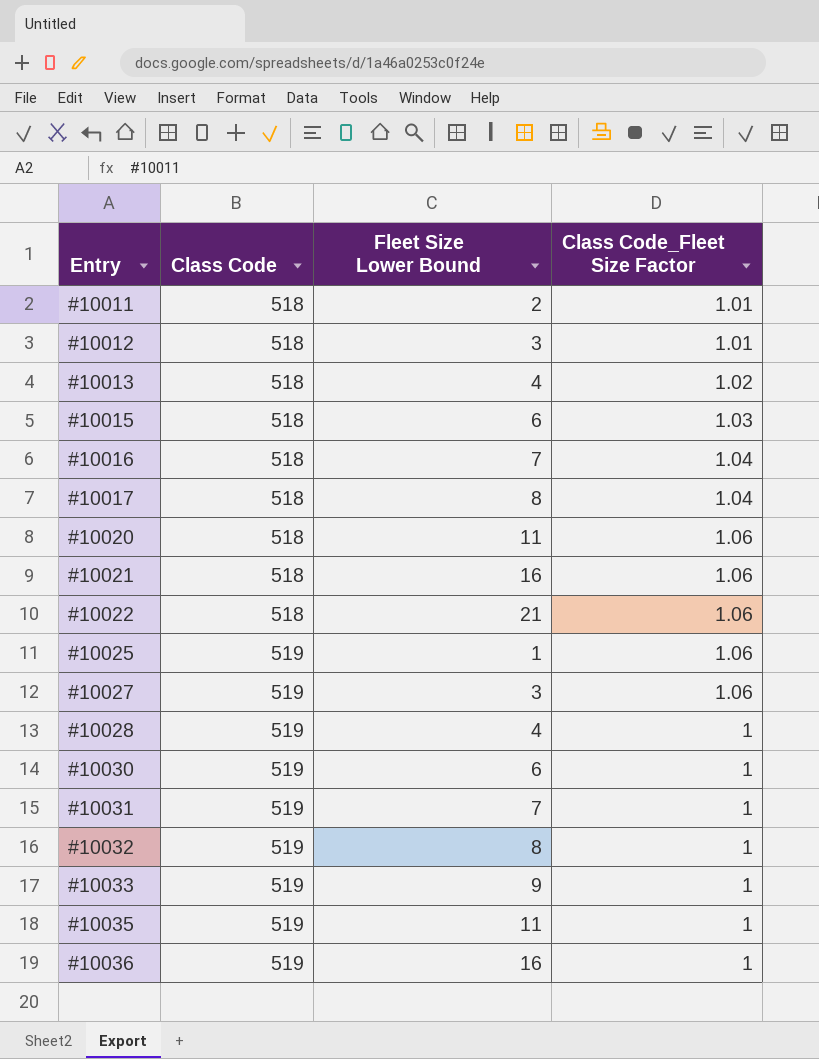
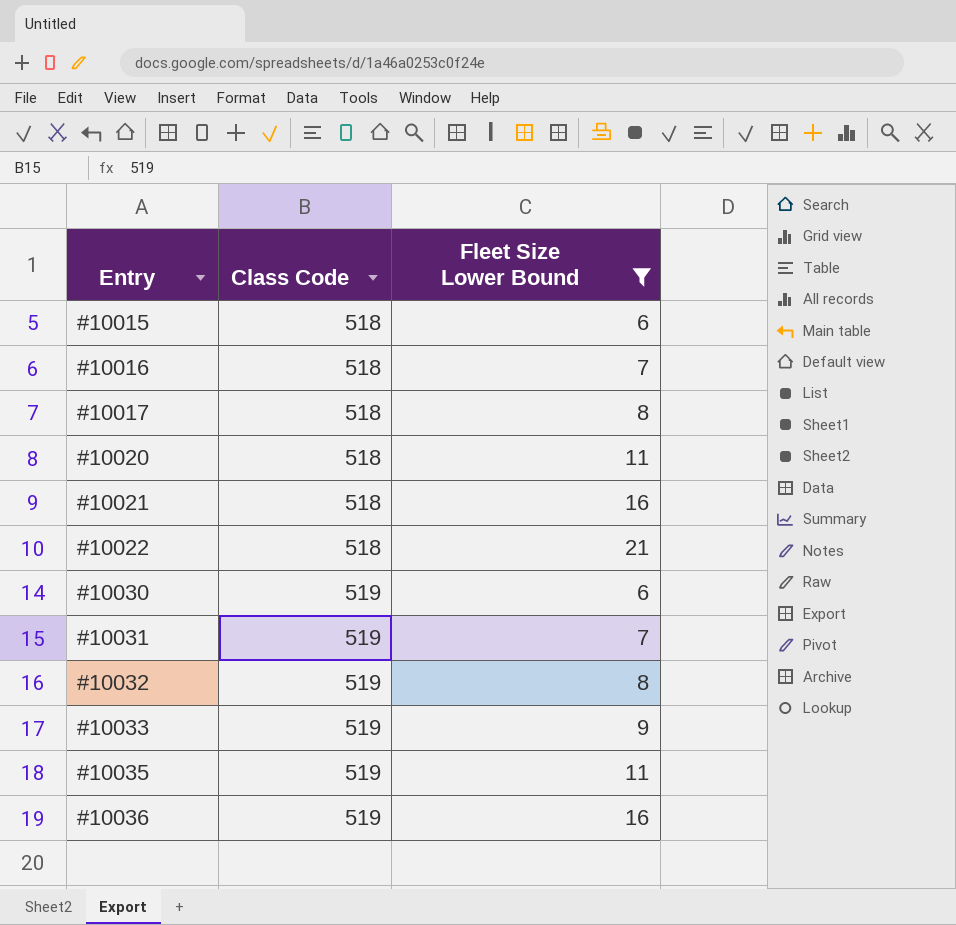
filter: none -> Fleet Size Lower Bound >= 6
column Class Code_Fleet Size Factor | position: 4 -> none

